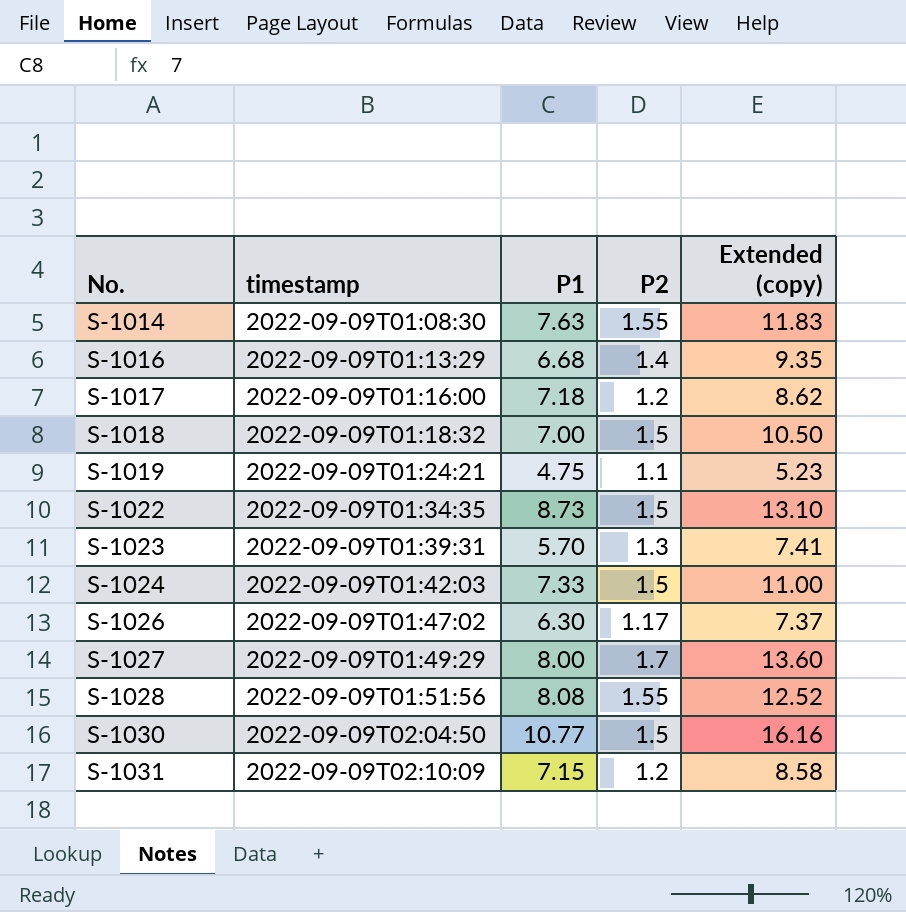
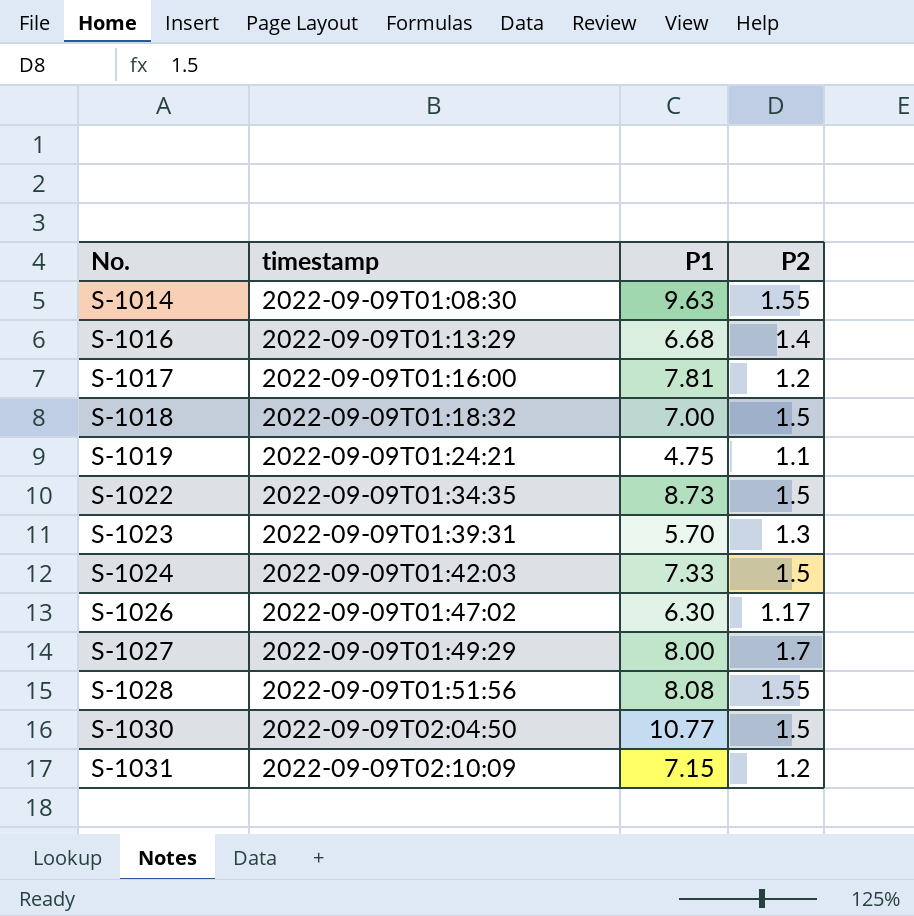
column Extended (copy) | formula: [P1] * [P2] -> none
S-1014 | P1: 7.63 -> 9.63
S-1017 | P1: 7.18 -> 7.81

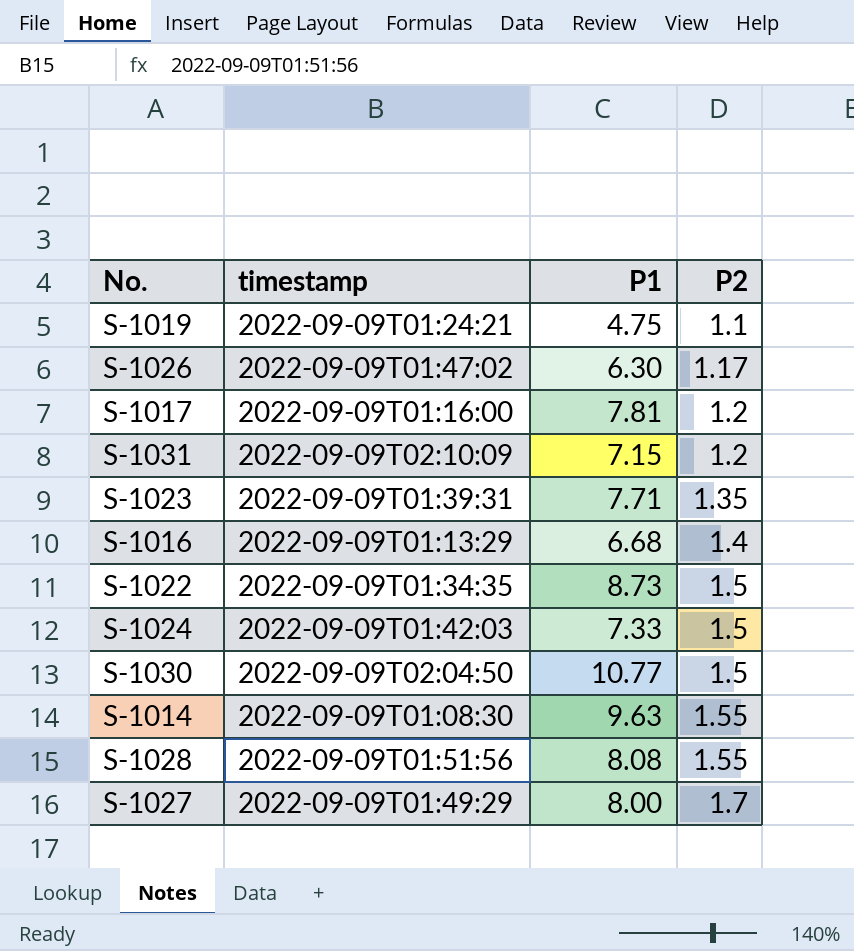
row order: No. ascending -> P2 ascending
row S-1018: 2022-09-09T01:18:32 | 7.00 | 1.5 -> none
S-1023 | P1: 5.70 -> 7.71
S-1023 | P2: 1.3 -> 1.35

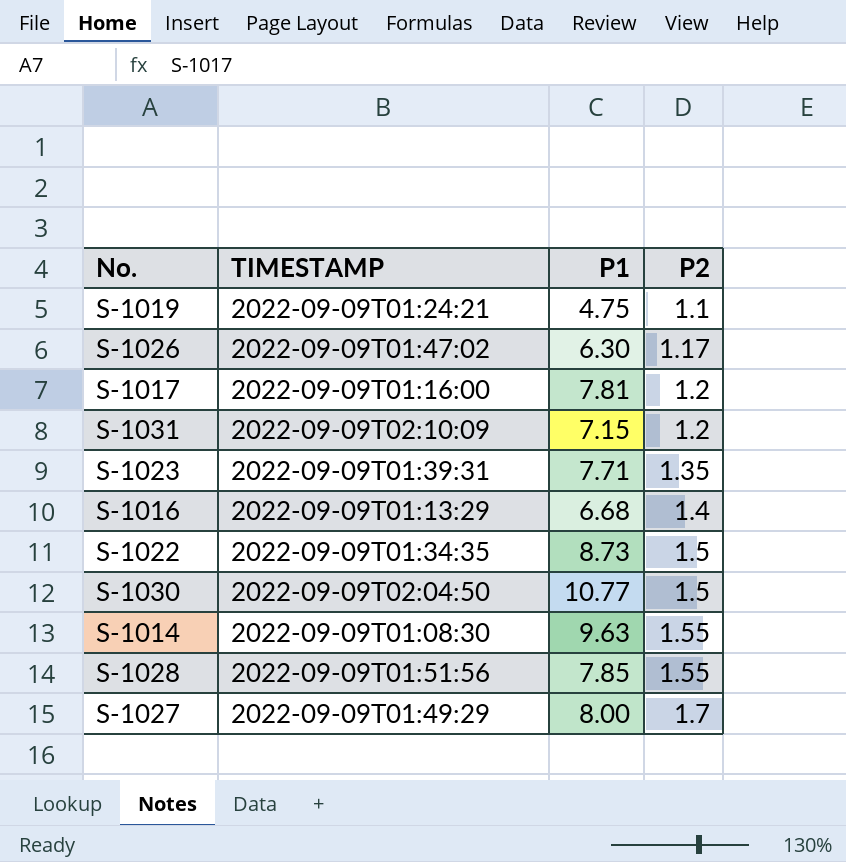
column name: timestamp -> TIMESTAMP
row S-1024: 2022-09-09T01:42:03 | 7.33 | 1.5 -> none
S-1028 | P1: 8.08 -> 7.85

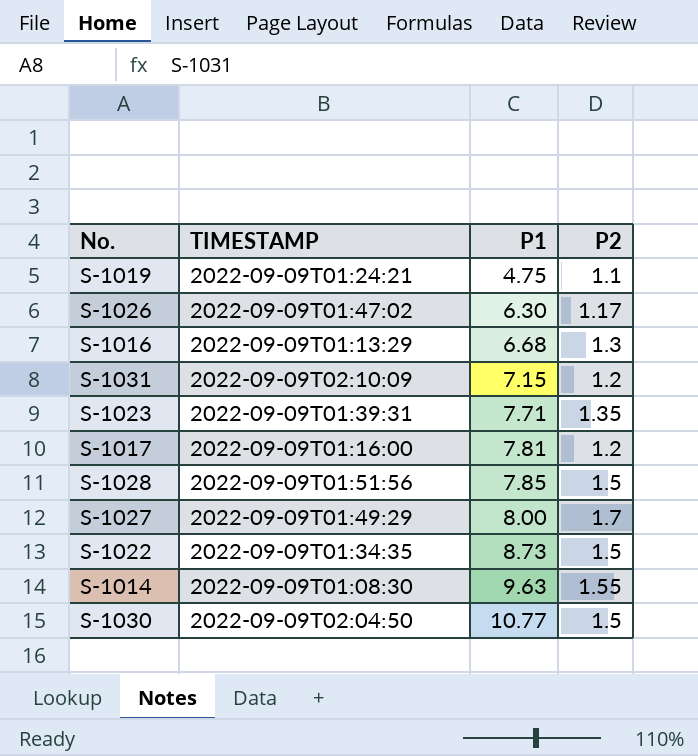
row order: P2 ascending -> P1 ascending
S-1016 | P2: 1.4 -> 1.3
S-1028 | P2: 1.55 -> 1.5

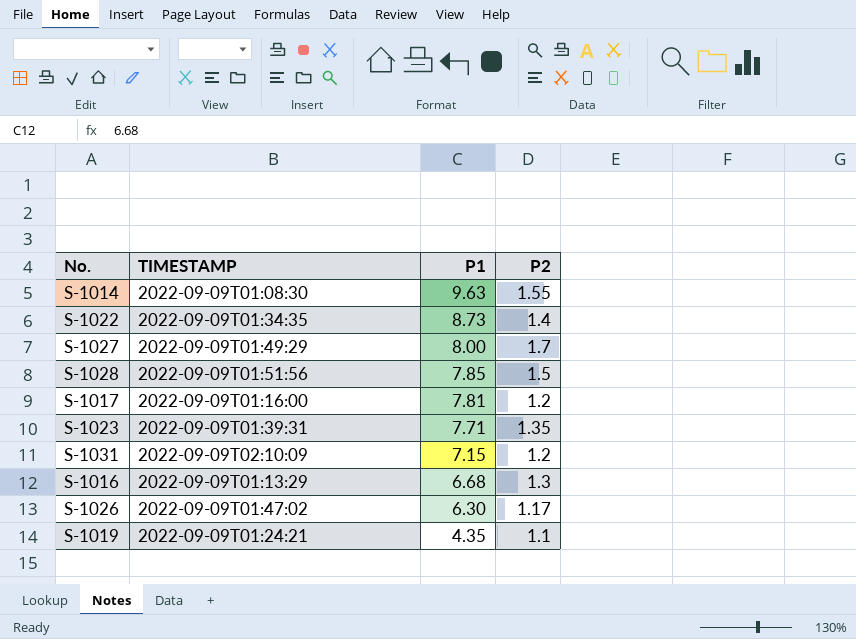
row order: P1 ascending -> P1 descending
row S-1030: 2022-09-09T02:04:50 | 10.77 | 1.5 -> none
S-1022 | P2: 1.5 -> 1.4
S-1019 | P1: 4.75 -> 4.35

